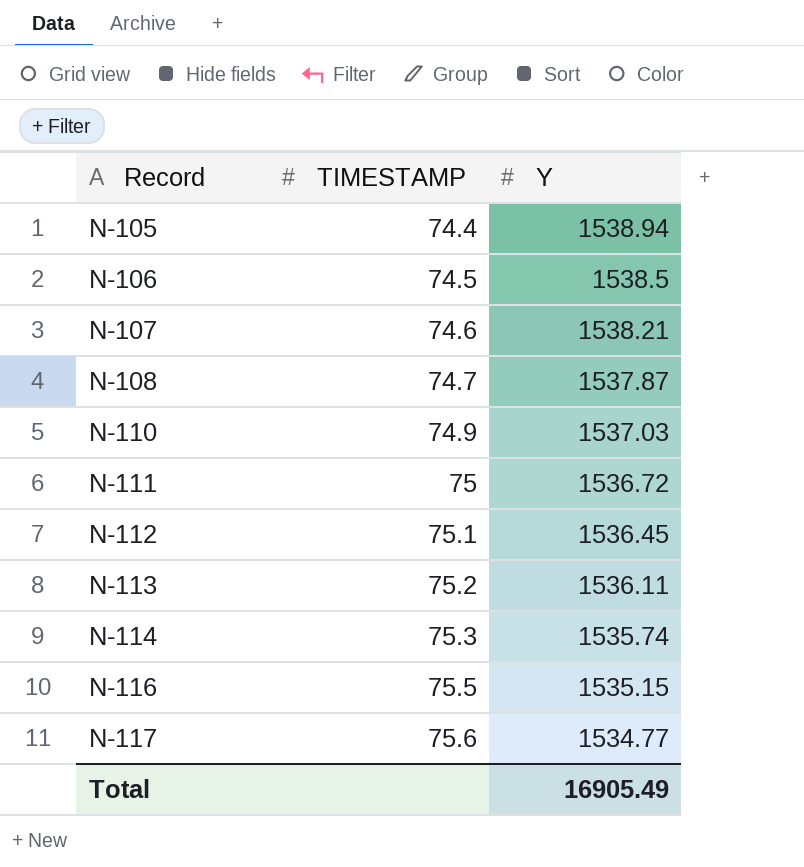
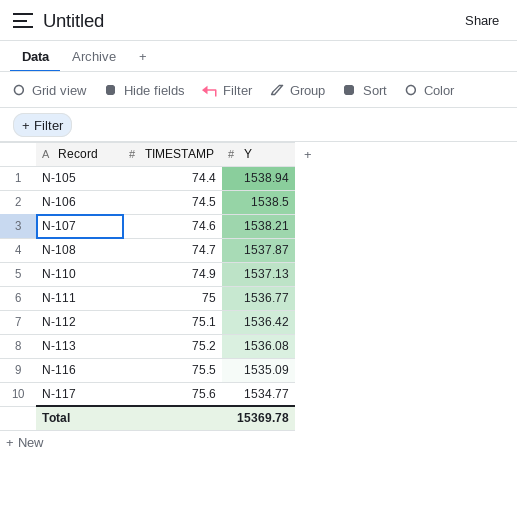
row N-114: 75.3 | 1535.74 -> none
N-110 | Y: 1537.03 -> 1537.13
N-111 | Y: 1536.72 -> 1536.77
N-112 | Y: 1536.45 -> 1536.42
N-113 | Y: 1536.11 -> 1536.08
N-116 | Y: 1535.15 -> 1535.09
Total | Y: 16905.49 -> 15369.78

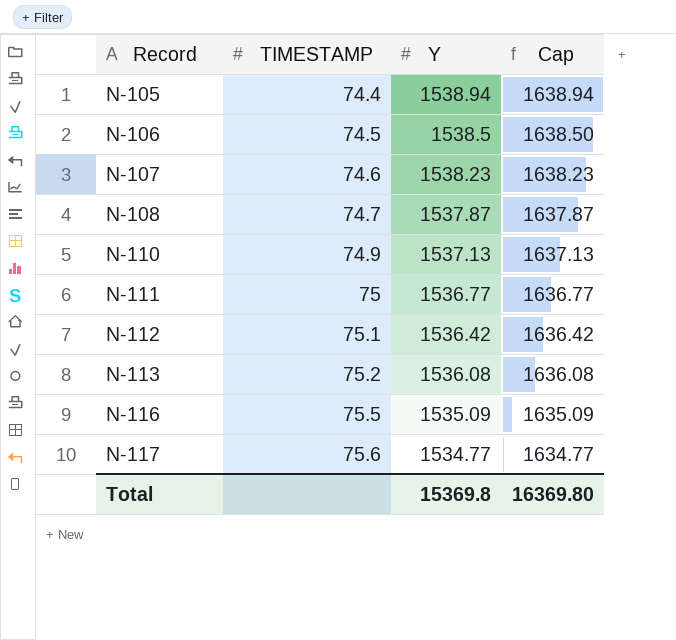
column Cap | formula: none -> [Y] + 100
N-107 | Y: 1538.21 -> 1538.23
Total | Y: 15369.78 -> 15369.8

